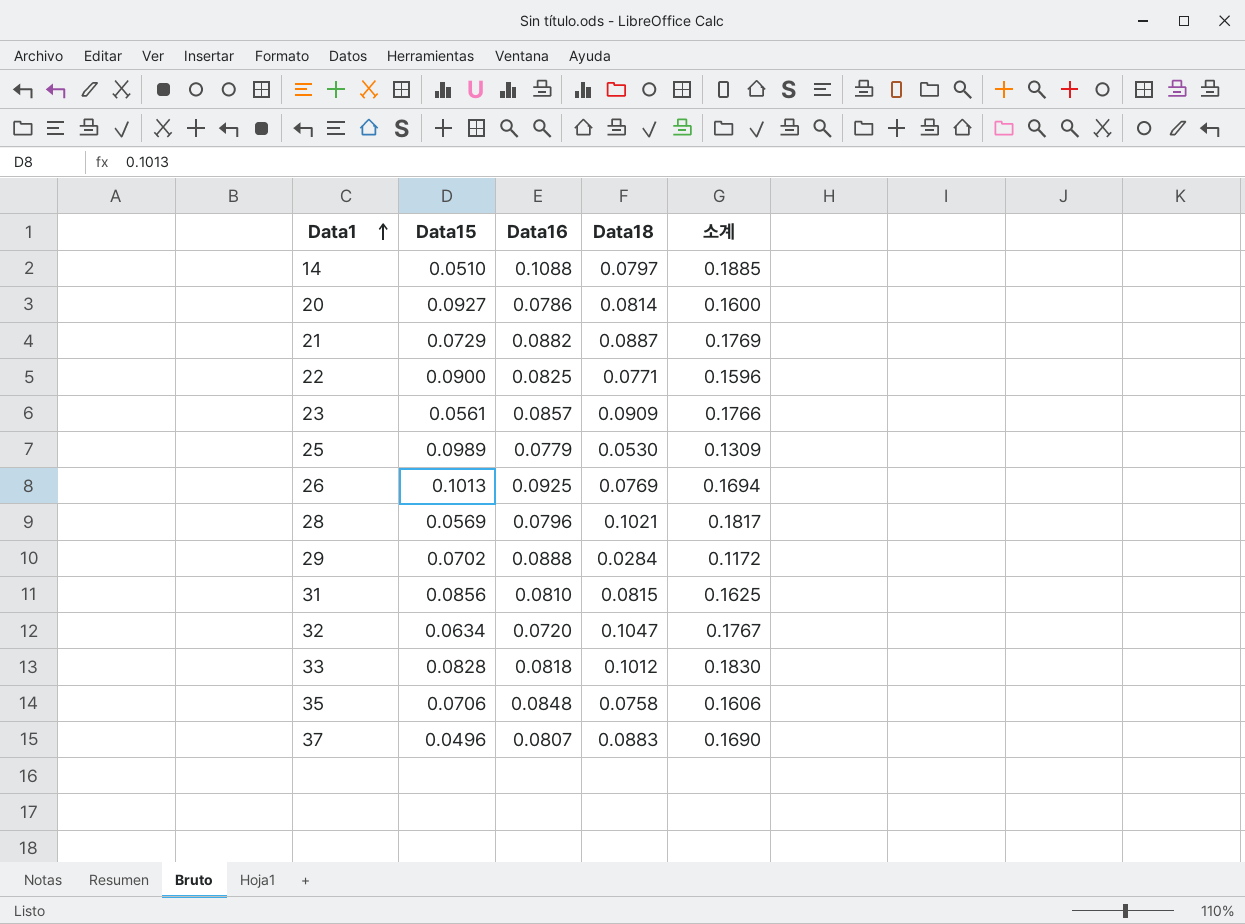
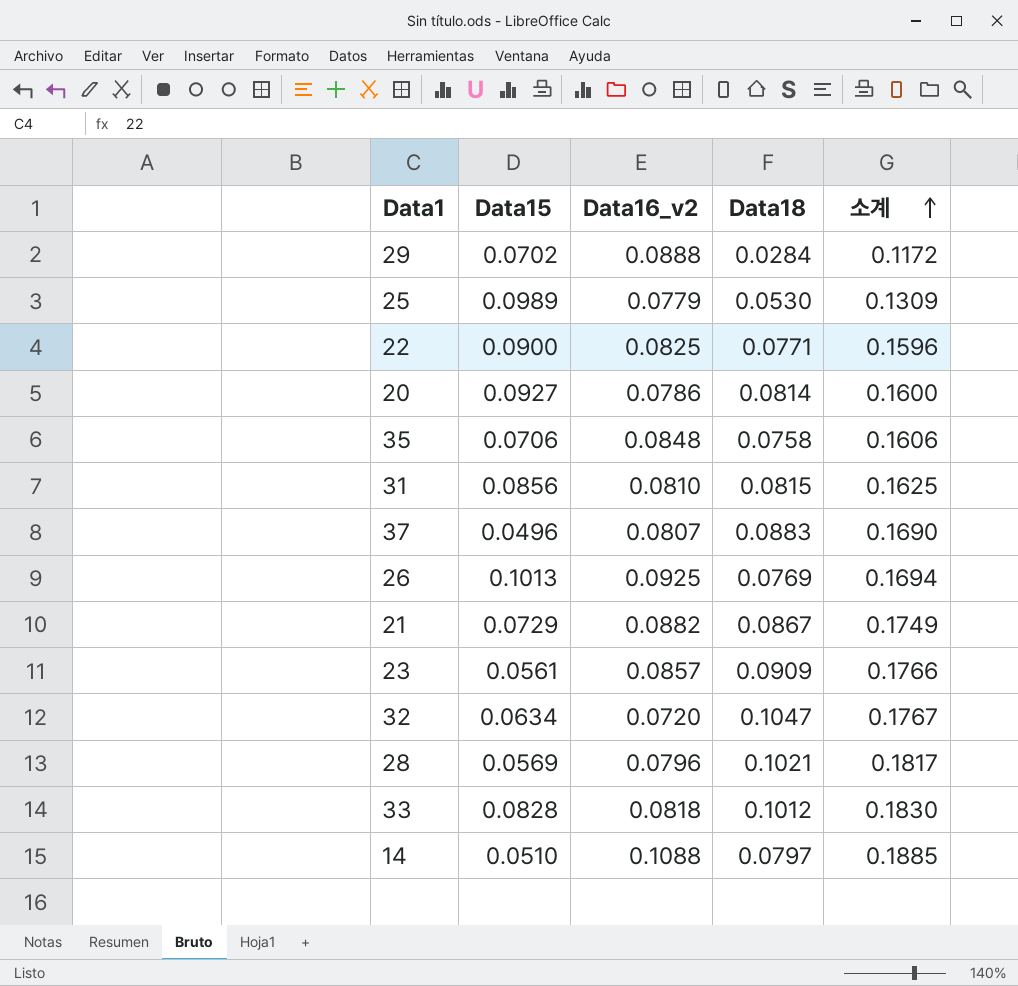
row order: Data1 ascending -> 소계 ascending
column name: Data16 -> Data16_v2
21 | Data18: 0.0887 -> 0.0867
21 | 소계: 0.1769 -> 0.1749

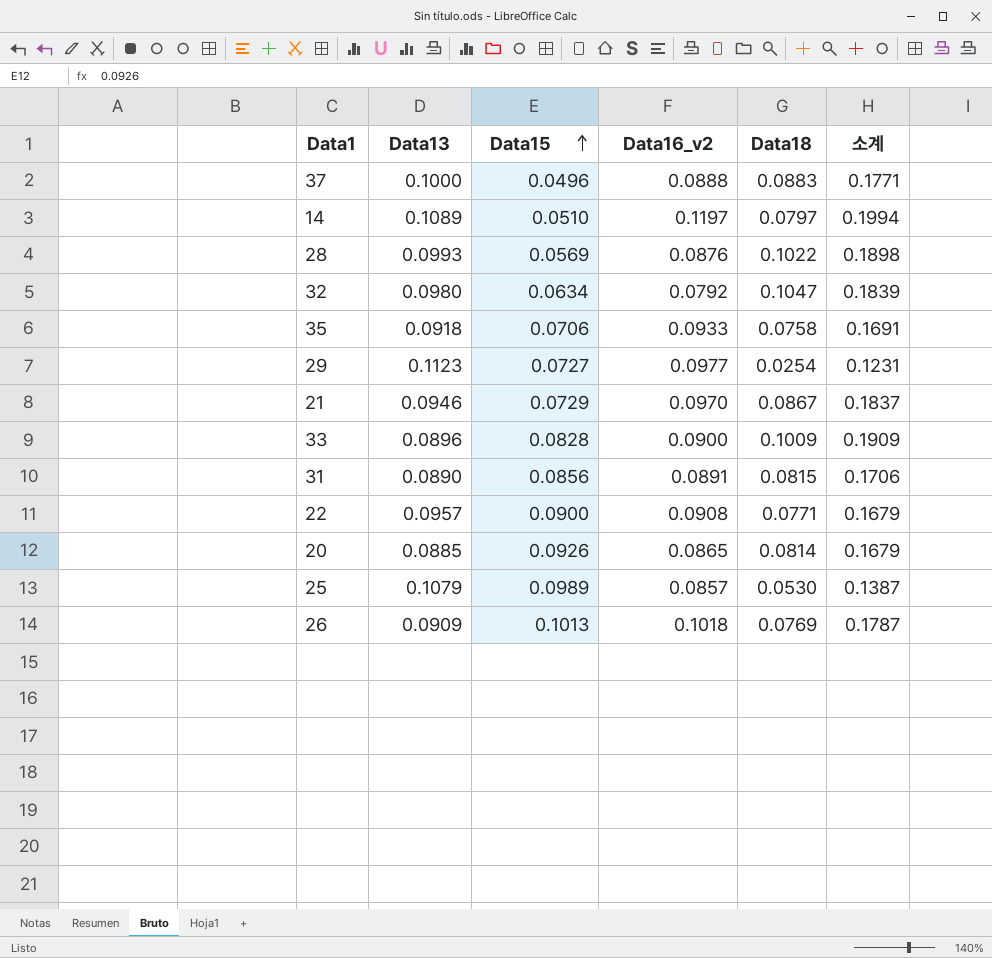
row order: 소계 ascending -> Data15 ascending
column Data13 | position: none -> 2
row 23: 0.0561 | 0.0857 | 0.0909 | 0.1766 -> none
37 | Data16_v2: 0.0807 -> 0.0888
37 | 소계: 0.1690 -> 0.1771
14 | Data16_v2: 0.1088 -> 0.1197
14 | 소계: 0.1885 -> 0.1994
28 | Data16_v2: 0.0796 -> 0.0876
28 | Data18: 0.1021 -> 0.1022
28 | 소계: 0.1817 -> 0.1898
32 | Data16_v2: 0.0720 -> 0.0792
32 | 소계: 0.1767 -> 0.1839
35 | Data16_v2: 0.0848 -> 0.0933
35 | 소계: 0.1606 -> 0.1691
29 | Data15: 0.0702 -> 0.0727
29 | Data16_v2: 0.0888 -> 0.0977
29 | Data18: 0.0284 -> 0.0254
29 | 소계: 0.1172 -> 0.1231
21 | Data16_v2: 0.0882 -> 0.0970
21 | 소계: 0.1749 -> 0.1837
33 | Data16_v2: 0.0818 -> 0.0900
33 | Data18: 0.1012 -> 0.1009
33 | 소계: 0.1830 -> 0.1909
31 | Data16_v2: 0.0810 -> 0.0891
31 | 소계: 0.1625 -> 0.1706
22 | Data16_v2: 0.0825 -> 0.0908
22 | 소계: 0.1596 -> 0.1679
20 | Data15: 0.0927 -> 0.0926
20 | Data16_v2: 0.0786 -> 0.0865
20 | 소계: 0.1600 -> 0.1679
25 | Data16_v2: 0.0779 -> 0.0857
25 | 소계: 0.1309 -> 0.1387
26 | Data16_v2: 0.0925 -> 0.1018
26 | 소계: 0.1694 -> 0.1787

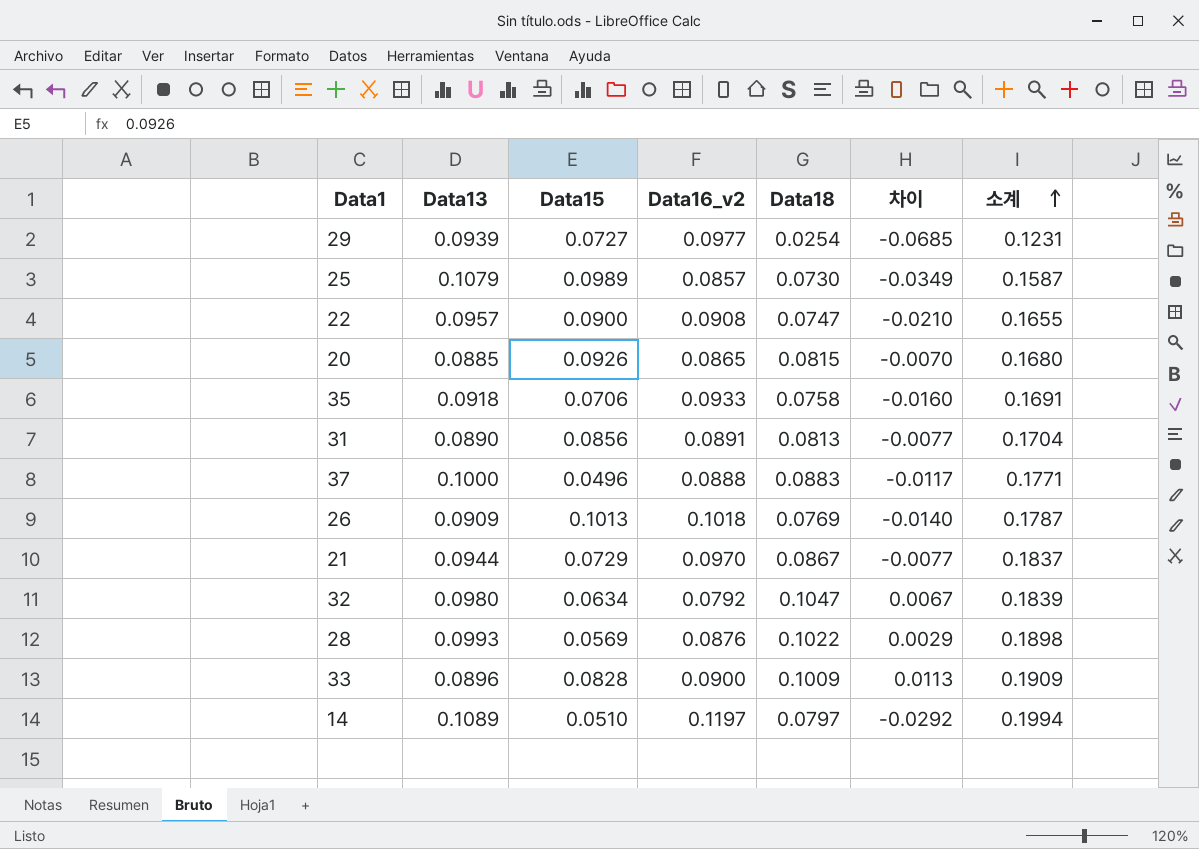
row order: Data15 ascending -> 소계 ascending
column 차이 | formula: none -> [Data18] - [Data13]
29 | Data13: 0.1123 -> 0.0939
25 | Data18: 0.0530 -> 0.0730
25 | 소계: 0.1387 -> 0.1587
22 | Data18: 0.0771 -> 0.0747
22 | 소계: 0.1679 -> 0.1655
20 | Data18: 0.0814 -> 0.0815
20 | 소계: 0.1679 -> 0.1680
31 | Data18: 0.0815 -> 0.0813
31 | 소계: 0.1706 -> 0.1704
21 | Data13: 0.0946 -> 0.0944

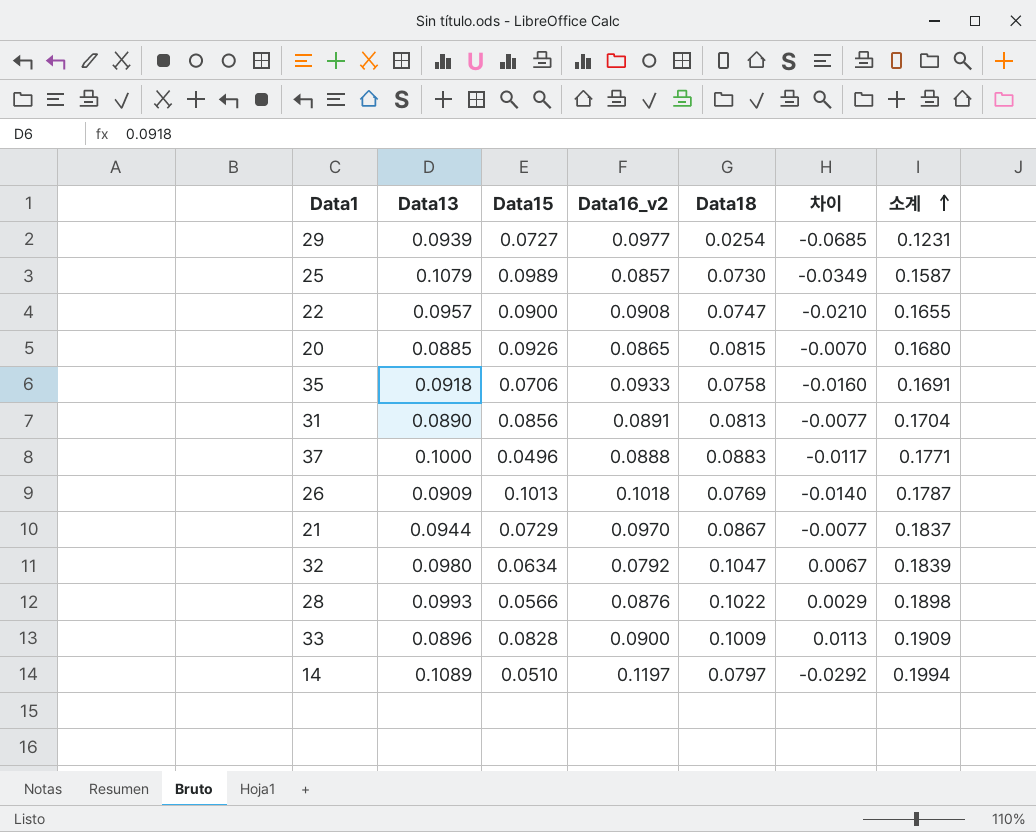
28 | Data15: 0.0569 -> 0.0566

